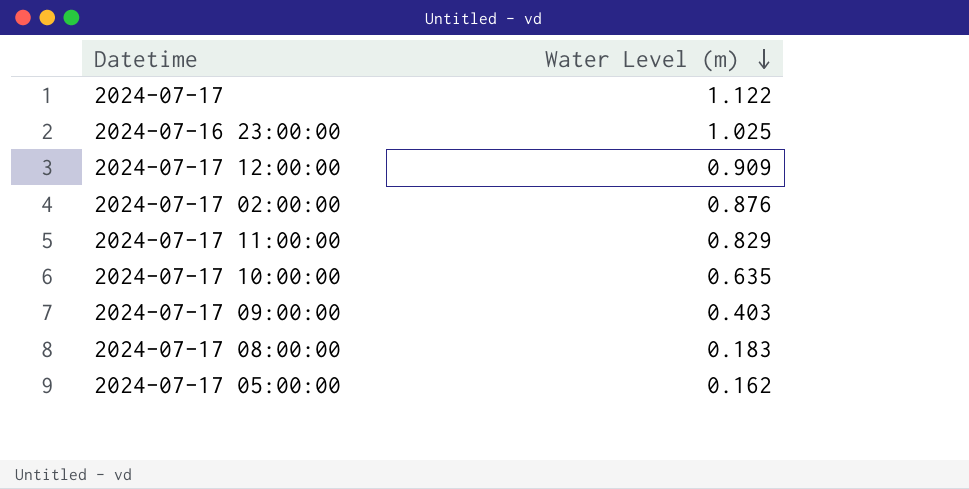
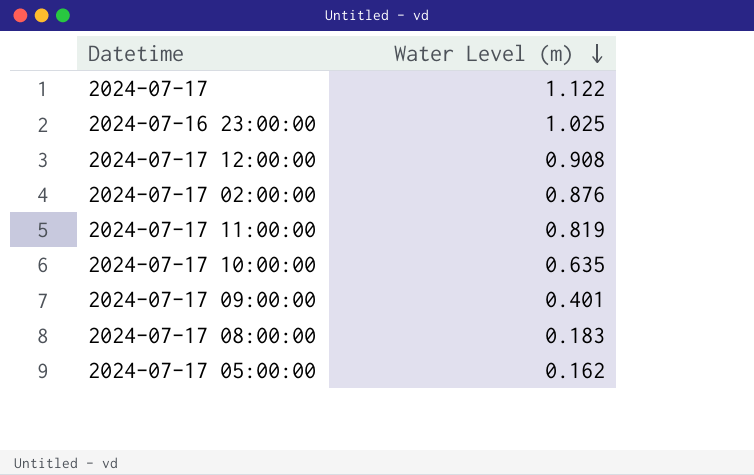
2024-07-17 12:00:00 | Water Level (m): 0.909 -> 0.908
2024-07-17 11:00:00 | Water Level (m): 0.829 -> 0.819
2024-07-17 09:00:00 | Water Level (m): 0.403 -> 0.401

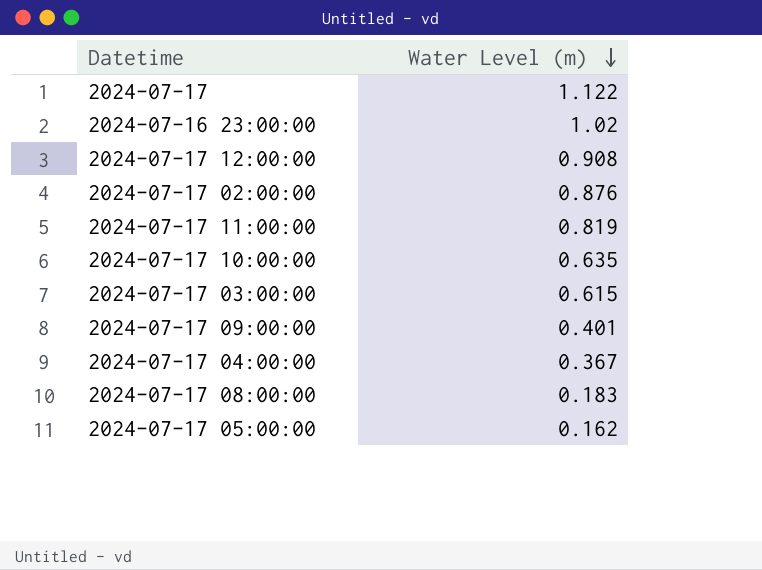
2024-07-16 23:00:00 | Water Level (m): 1.025 -> 1.02
row 2024-07-17 03:00:00: none -> 0.615
row 2024-07-17 04:00:00: none -> 0.367

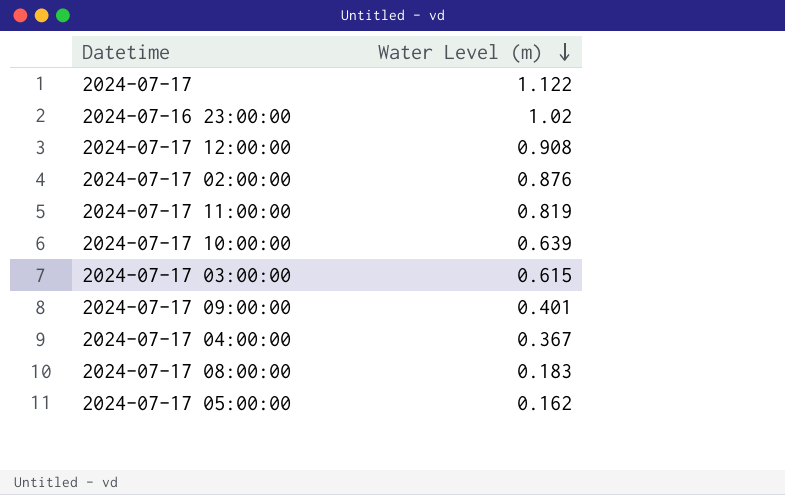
2024-07-17 10:00:00 | Water Level (m): 0.635 -> 0.639

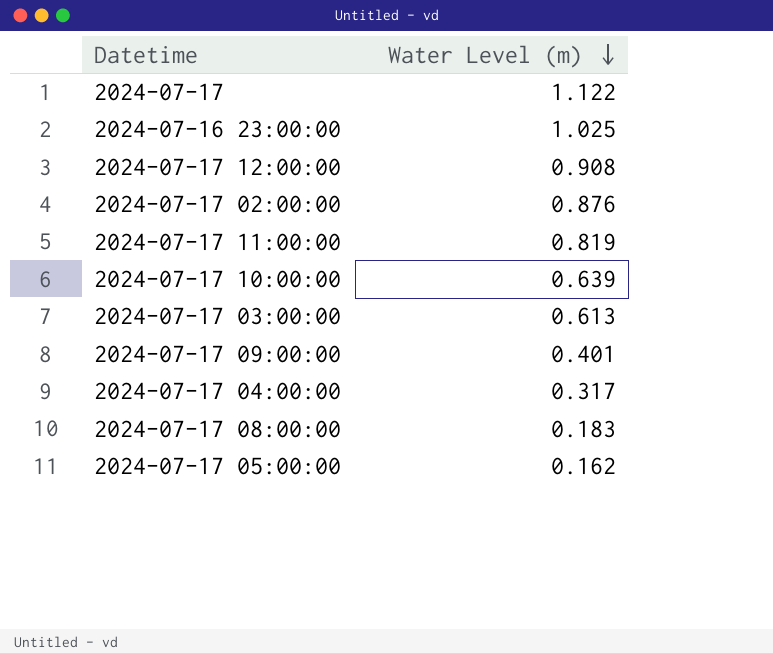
2024-07-16 23:00:00 | Water Level (m): 1.02 -> 1.025
2024-07-17 03:00:00 | Water Level (m): 0.615 -> 0.613
2024-07-17 04:00:00 | Water Level (m): 0.367 -> 0.317

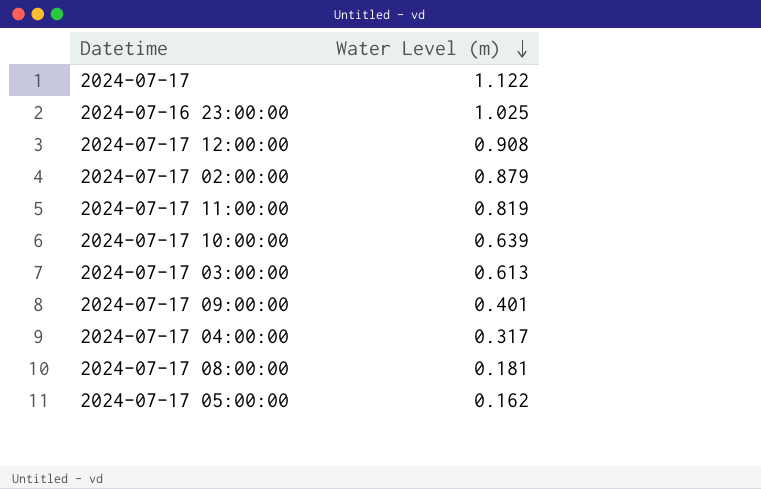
2024-07-17 02:00:00 | Water Level (m): 0.876 -> 0.879
2024-07-17 08:00:00 | Water Level (m): 0.183 -> 0.181

